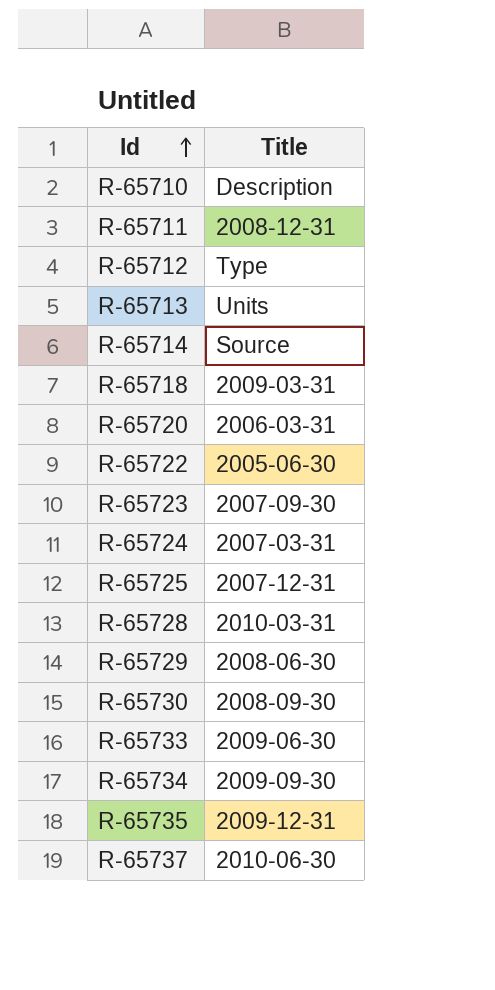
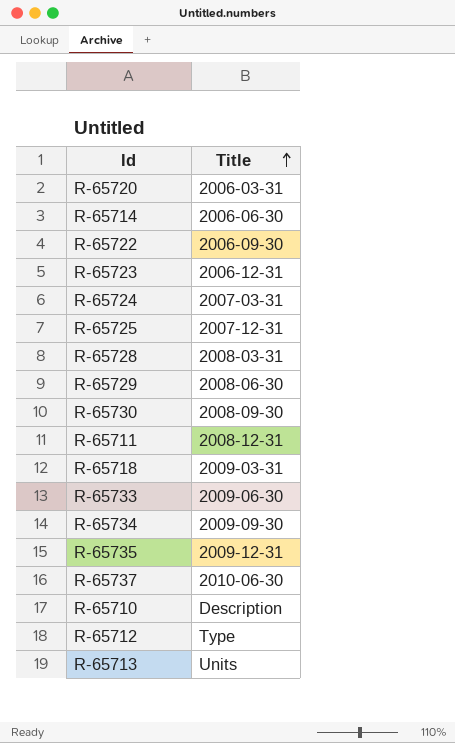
row order: Id ascending -> Title ascending
R-65714 | Title: Source -> 2006-06-30
R-65722 | Title: 2005-06-30 -> 2006-09-30
R-65723 | Title: 2007-09-30 -> 2006-12-31
R-65728 | Title: 2010-03-31 -> 2008-03-31

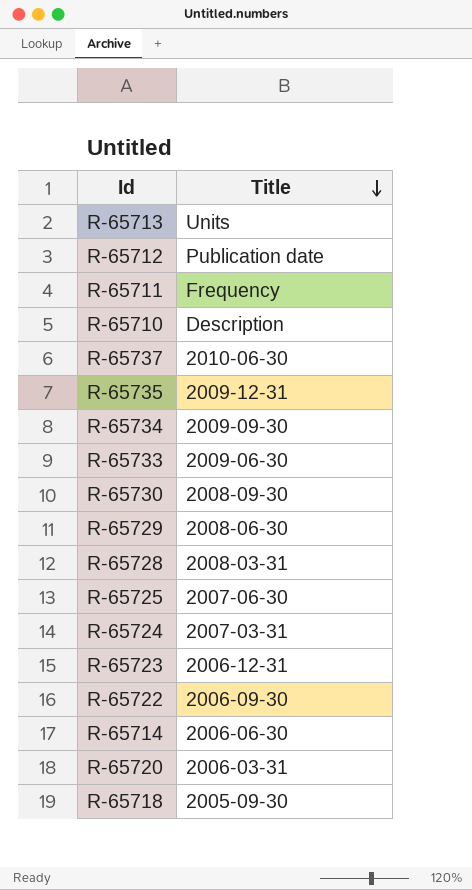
row order: Title ascending -> Title descending
R-65712 | Title: Type -> Publication date
R-65711 | Title: 2008-12-31 -> Frequency
R-65725 | Title: 2007-12-31 -> 2007-06-30
R-65718 | Title: 2009-03-31 -> 2005-09-30

